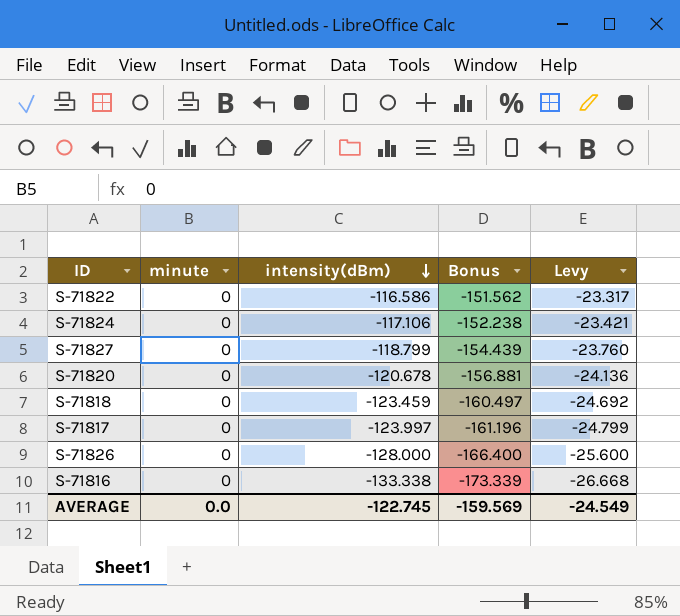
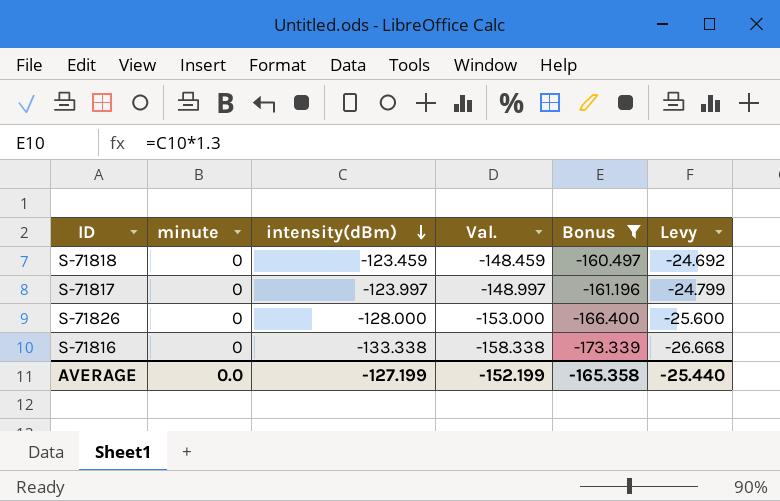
filter: none -> Bonus <= -160.497
column Val. | formula: none -> [intensity(dBm)] - 25
AVERAGE | intensity(dBm): -122.745 -> -127.199
AVERAGE | Bonus: -159.569 -> -165.358
AVERAGE | Levy: -24.549 -> -25.440

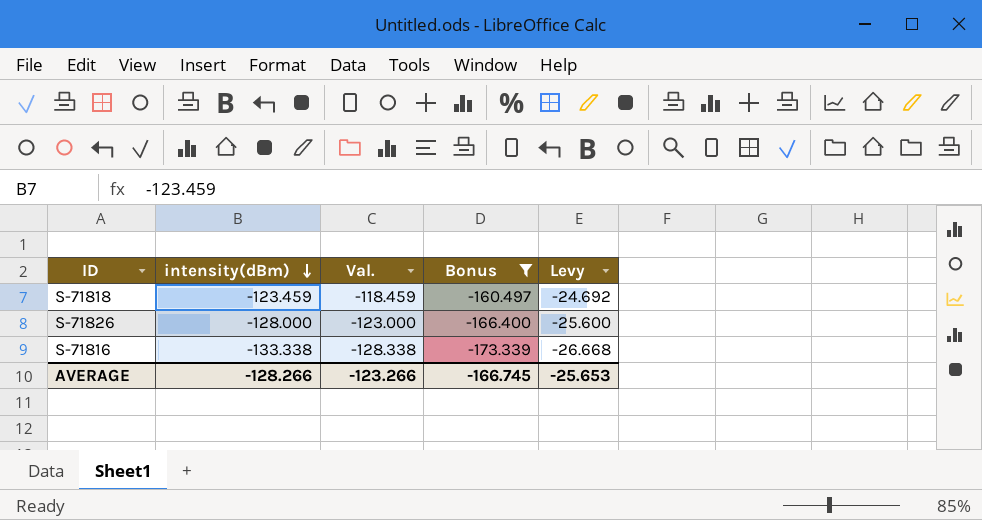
column minute | position: 2 -> none
column Val. | formula: [intensity(dBm)] - 25 -> [intensity(dBm)] + 5
row S-71817: 0 | -123.997 | -148.997 | -161.196 | -24.799 -> none
AVERAGE | intensity(dBm): -127.199 -> -128.266
AVERAGE | Val.: -152.199 -> -123.266
AVERAGE | Bonus: -165.358 -> -166.745
AVERAGE | Levy: -25.440 -> -25.653

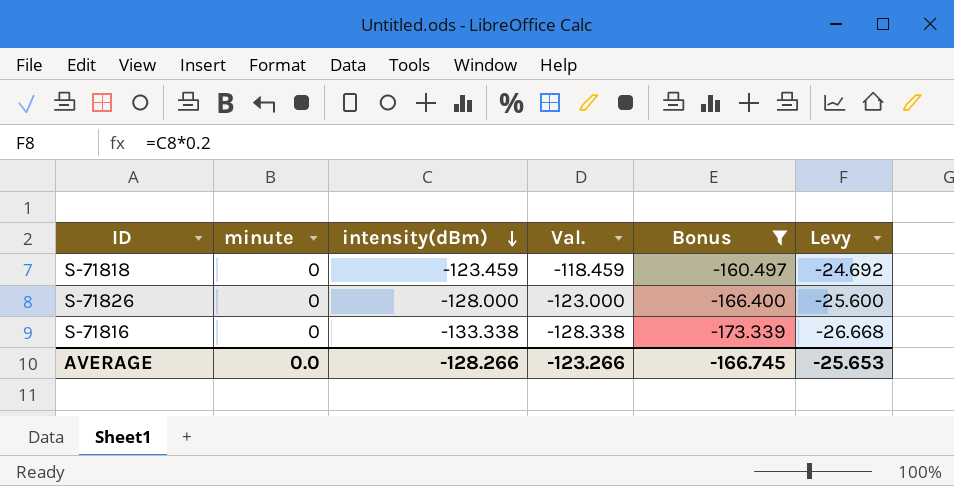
column minute | position: none -> 2

